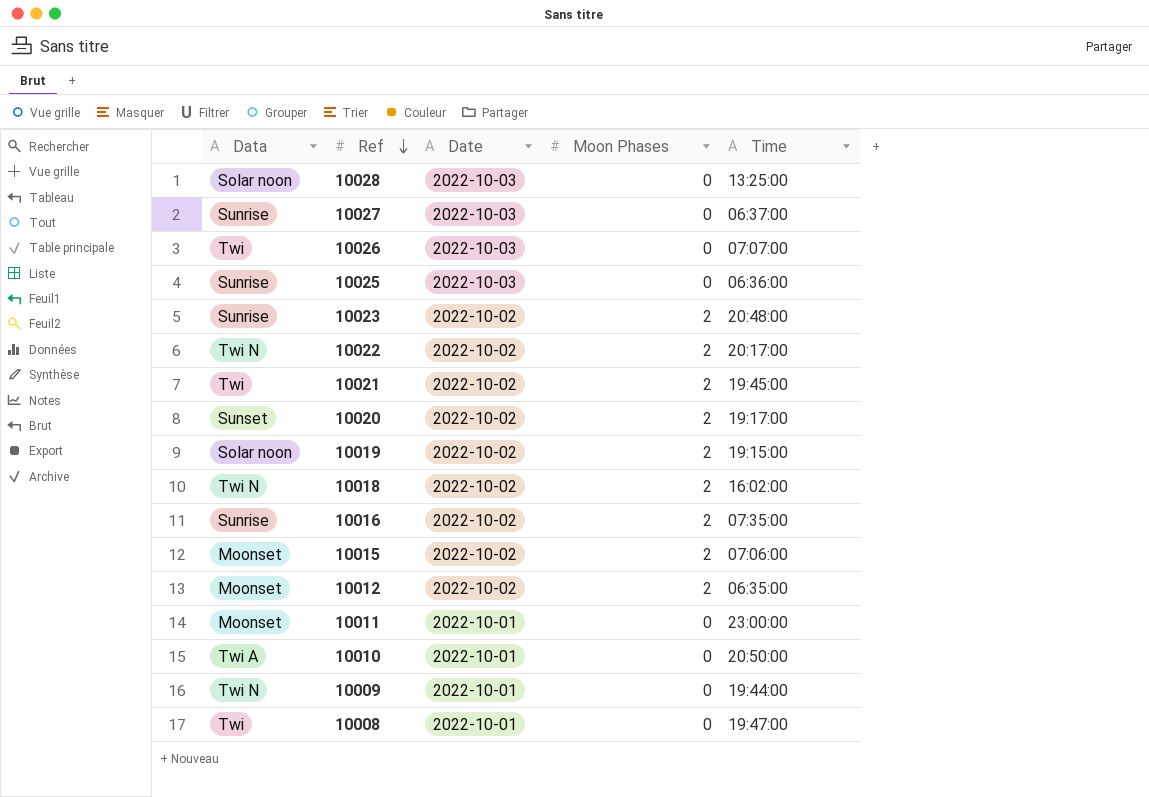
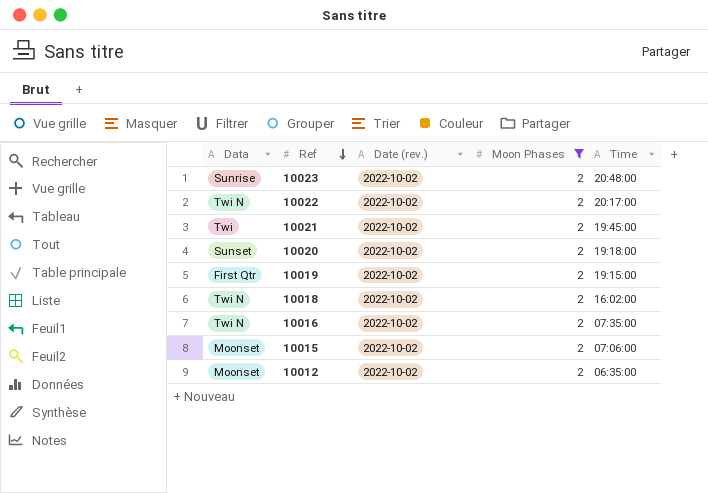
filter: none -> Moon Phases = 2
column name: Date -> Date (rev.)
10020 | Time: 19:17:00 -> 19:18:00
10019 | Data: Solar noon -> First Qtr
10016 | Data: Sunrise -> Twi N

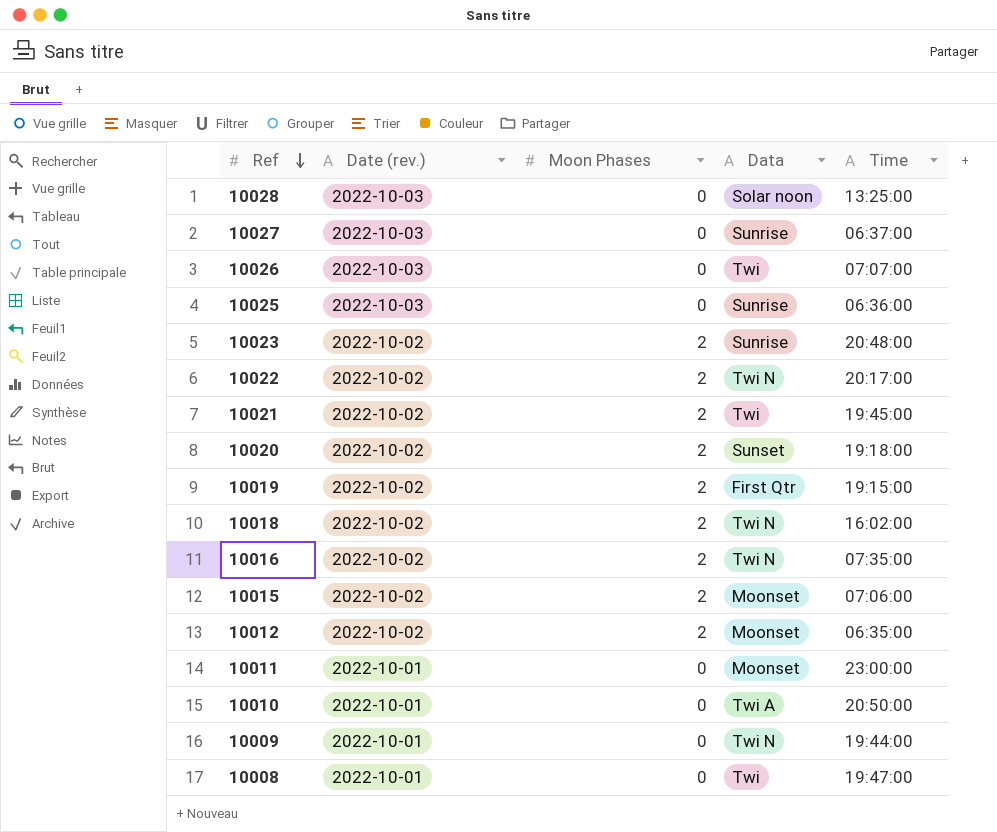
filter: Moon Phases = 2 -> none
column Data | position: 1 -> 4

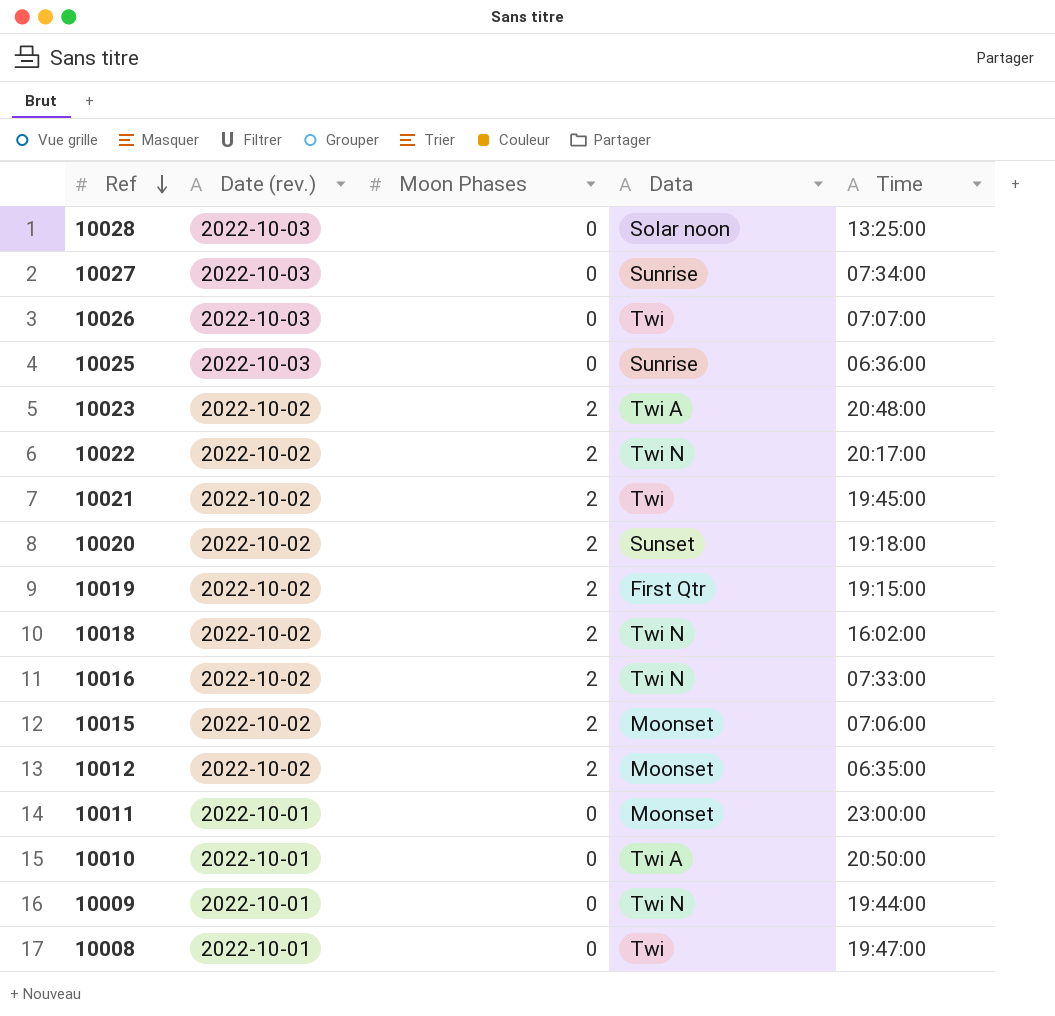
10027 | Time: 06:37:00 -> 07:34:00
10023 | Data: Sunrise -> Twi A
10016 | Time: 07:35:00 -> 07:33:00

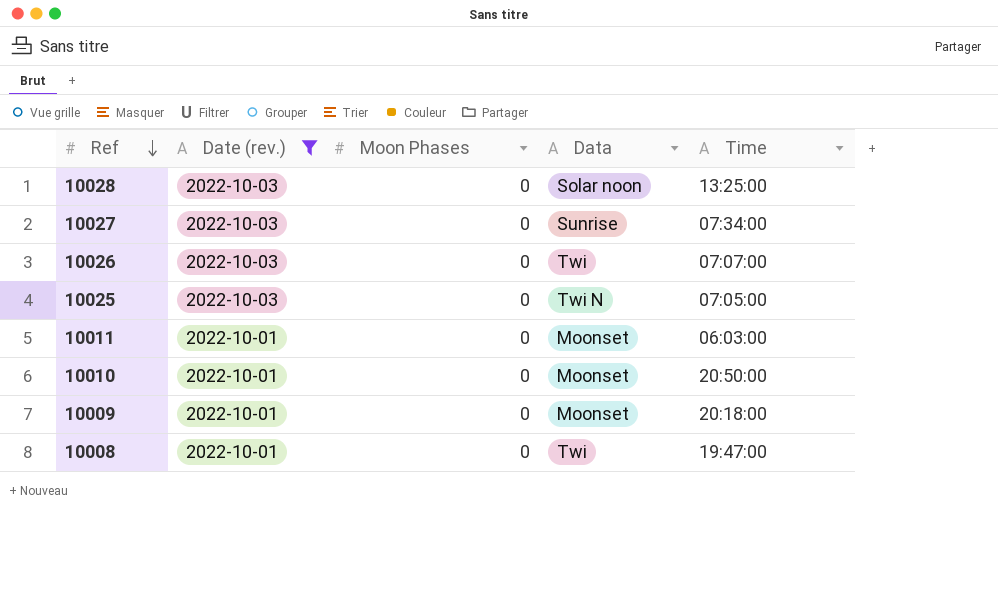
filter: none -> Date (rev.) != 2022-10-02
10025 | Data: Sunrise -> Twi N
10025 | Time: 06:36:00 -> 07:05:00
10011 | Time: 23:00:00 -> 06:03:00
10010 | Data: Twi A -> Moonset
10009 | Data: Twi N -> Moonset
10009 | Time: 19:44:00 -> 20:18:00

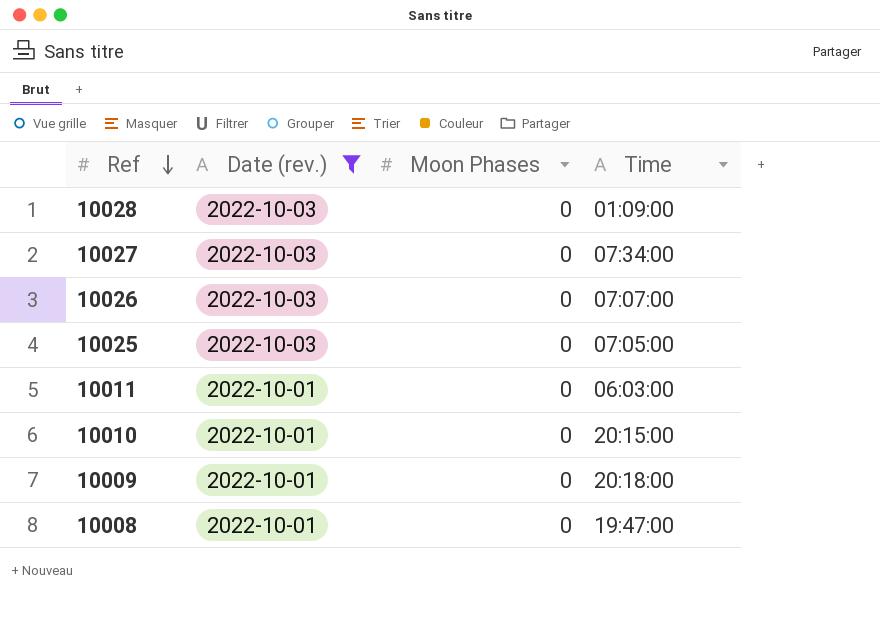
column Data | position: 4 -> none
10028 | Time: 13:25:00 -> 01:09:00
10010 | Time: 20:50:00 -> 20:15:00

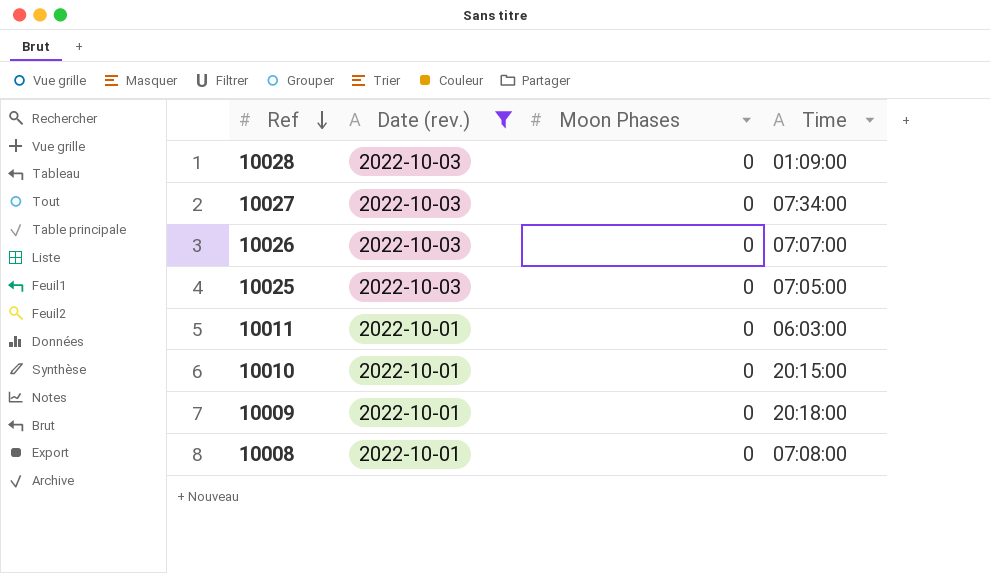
10008 | Time: 19:47:00 -> 07:08:00

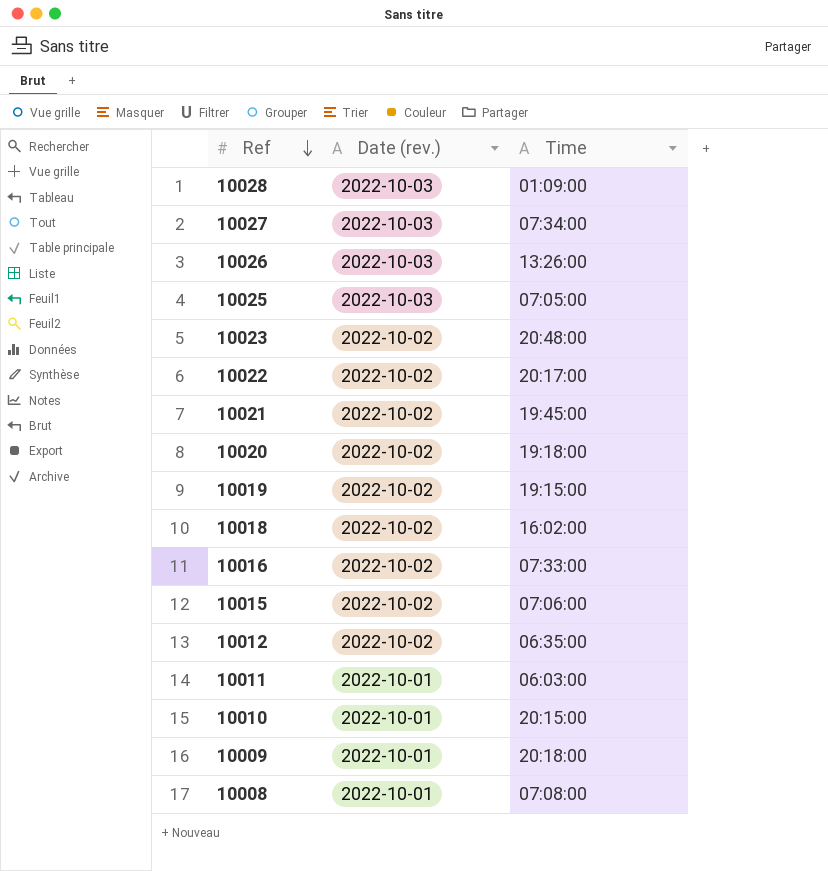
filter: Date (rev.) != 2022-10-02 -> none
column Moon Phases | position: 3 -> none
10026 | Time: 07:07:00 -> 13:26:00

